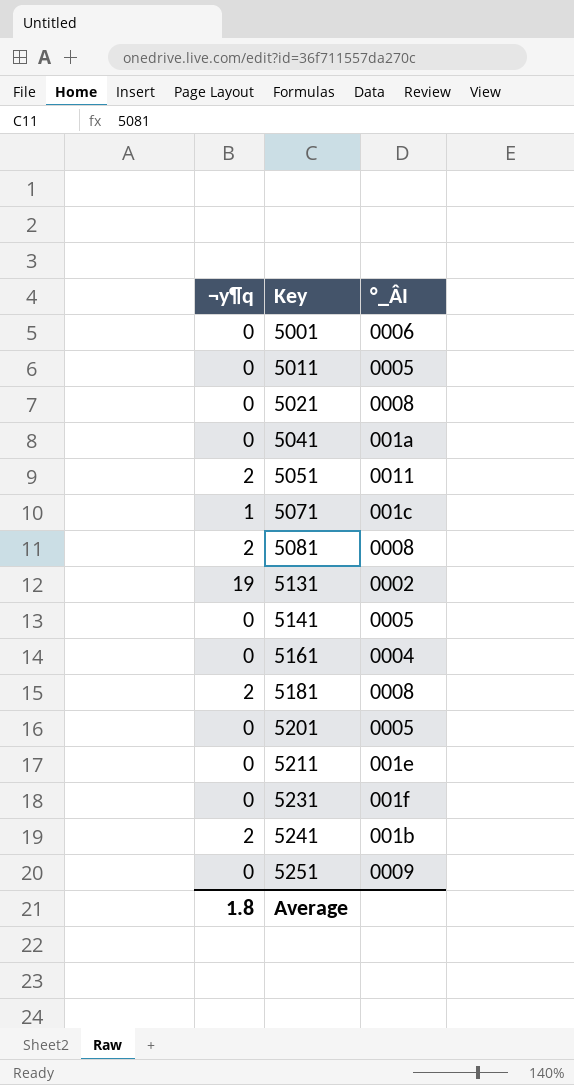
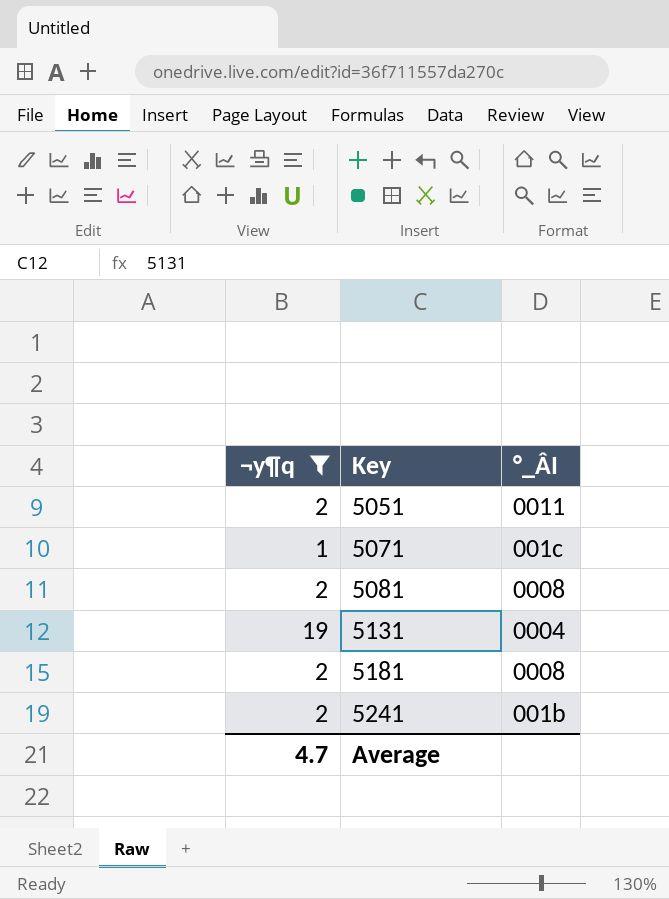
filter: none -> ¬y¶q != 0
5131 | °_ÂI: 0002 -> 0004
Average | ¬y¶q: 1.8 -> 4.7

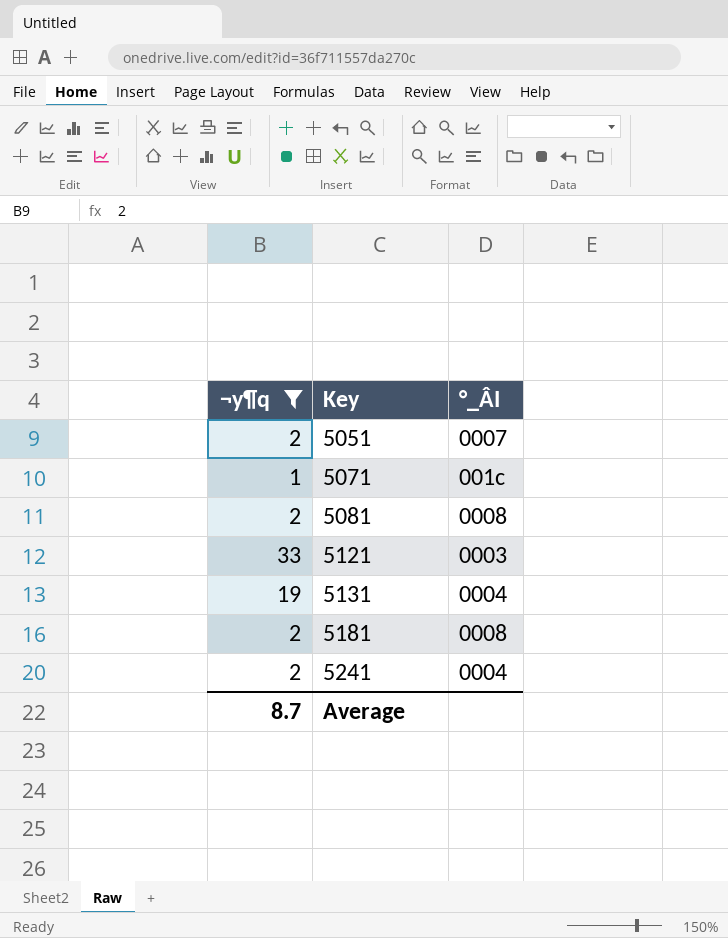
5051 | °_ÂI: 0011 -> 0007
row 5121: none -> 33 | 0003
5241 | °_ÂI: 001b -> 0004
Average | ¬y¶q: 4.7 -> 8.7

